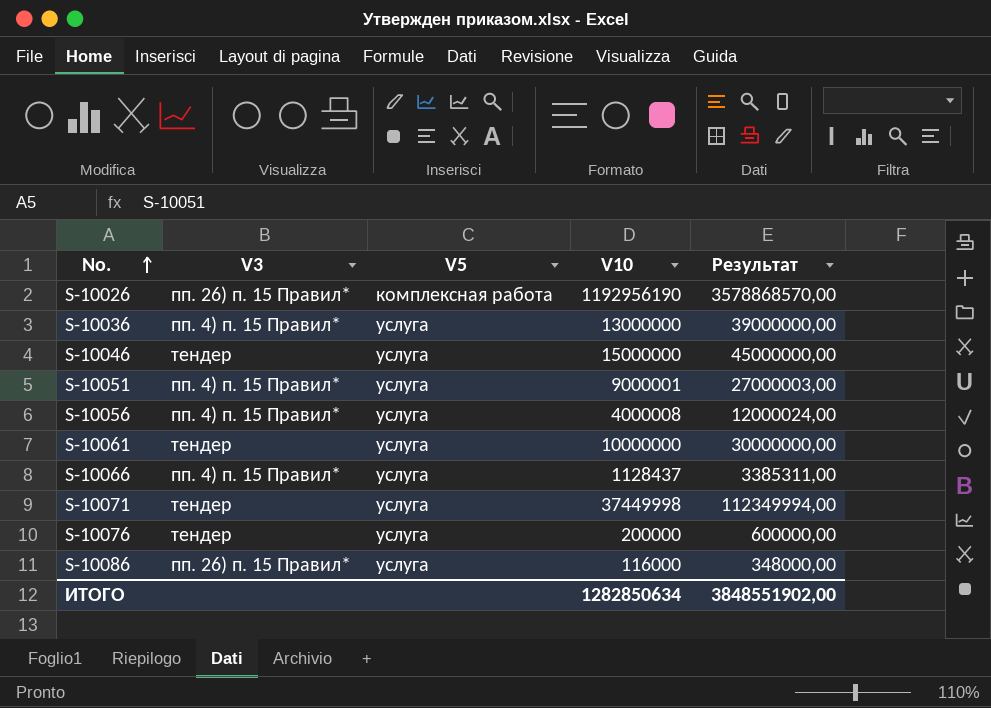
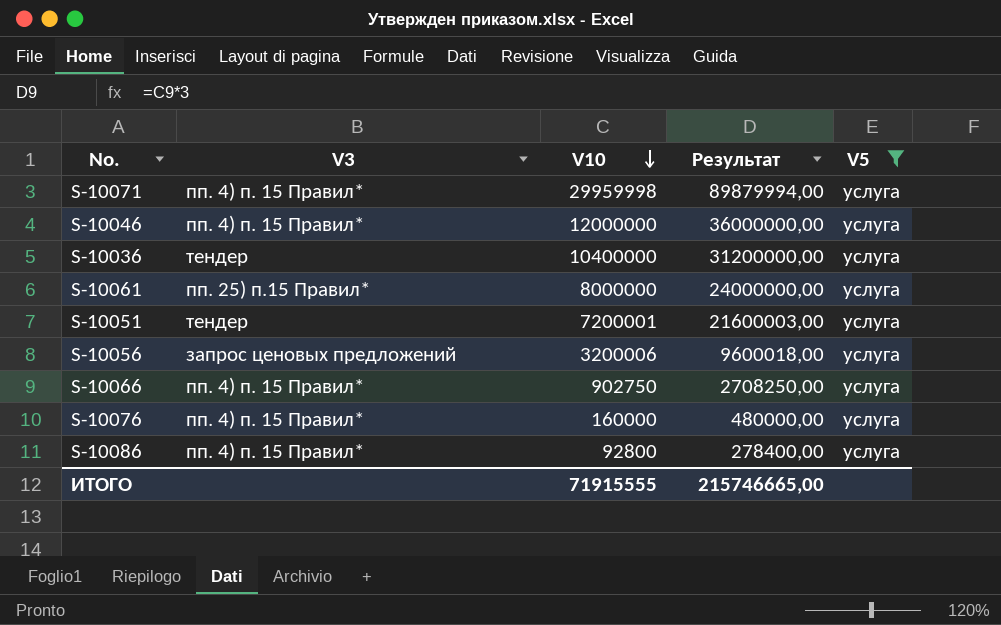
filter: none -> V5 = услуга
row order: No. ascending -> V10 descending
column V5 | position: 3 -> 5
S-10071 | V3: тендер -> пп. 4) п. 15 Правил*
S-10071 | V10: 37449998 -> 29959998
S-10071 | Результат: 112349994,00 -> 89879994,00
S-10046 | V3: тендер -> пп. 4) п. 15 Правил*
S-10046 | V10: 15000000 -> 12000000
S-10046 | Результат: 45000000,00 -> 36000000,00
S-10036 | V3: пп. 4) п. 15 Правил* -> тендер
S-10036 | V10: 13000000 -> 10400000
S-10036 | Результат: 39000000,00 -> 31200000,00
S-10061 | V3: тендер -> пп. 25) п.15 Правил*
S-10061 | V10: 10000000 -> 8000000
S-10061 | Результат: 30000000,00 -> 24000000,00
S-10051 | V3: пп. 4) п. 15 Правил* -> тендер
S-10051 | V10: 9000001 -> 7200001
S-10051 | Результат: 27000003,00 -> 21600003,00
S-10056 | V3: пп. 4) п. 15 Правил* -> запрос ценовых предложений
S-10056 | V10: 4000008 -> 3200006
S-10056 | Результат: 12000024,00 -> 9600018,00
S-10066 | V10: 1128437 -> 902750
S-10066 | Результат: 3385311,00 -> 2708250,00
S-10076 | V3: тендер -> пп. 4) п. 15 Правил*
S-10076 | V10: 200000 -> 160000
S-10076 | Результат: 600000,00 -> 480000,00
S-10086 | V3: пп. 26) п. 15 Правил* -> пп. 4) п. 15 Правил*
S-10086 | V10: 116000 -> 92800
S-10086 | Результат: 348000,00 -> 278400,00
ИТОГО | V10: 1282850634 -> 71915555
ИТОГО | Результат: 3848551902,00 -> 215746665,00

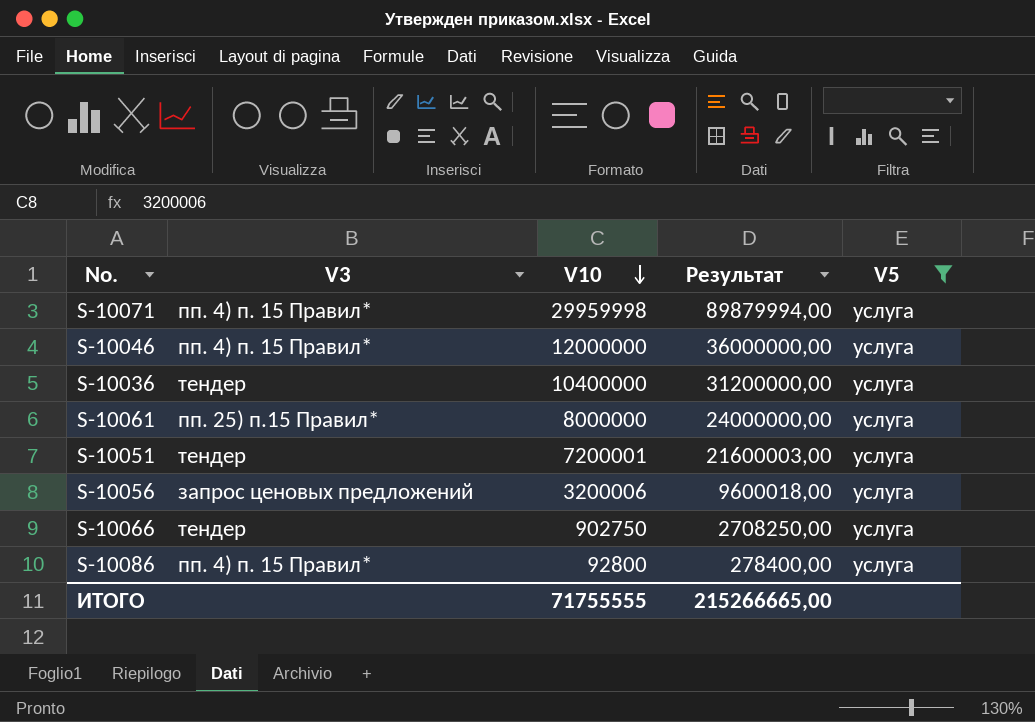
row S-10076: пп. 4) п. 15 Правил* | 160000 | 480000,00 | услуга -> none
S-10066 | V3: пп. 4) п. 15 Правил* -> тендер
ИТОГО | V10: 71915555 -> 71755555
ИТОГО | Результат: 215746665,00 -> 215266665,00

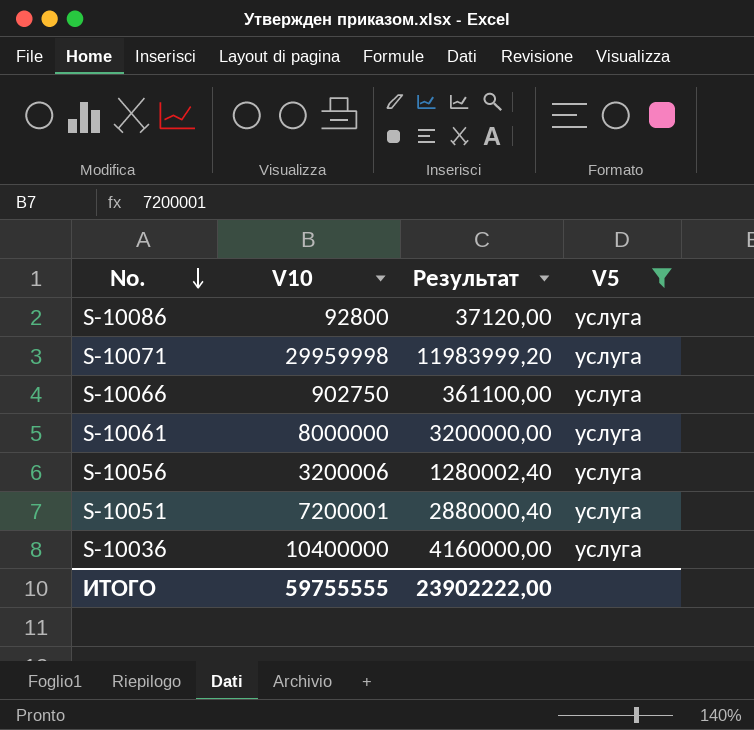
row order: V10 descending -> No. descending
column V3 | position: 2 -> none
column Результат | formula: [V10] * 3 -> [V10] * 0,4
row S-10046: пп. 4) п. 15 Правил* | 12000000 | 36000000,00 | услуга -> none
ИТОГО | V10: 71755555 -> 59755555
ИТОГО | Результат: 215266665,00 -> 23902222,00

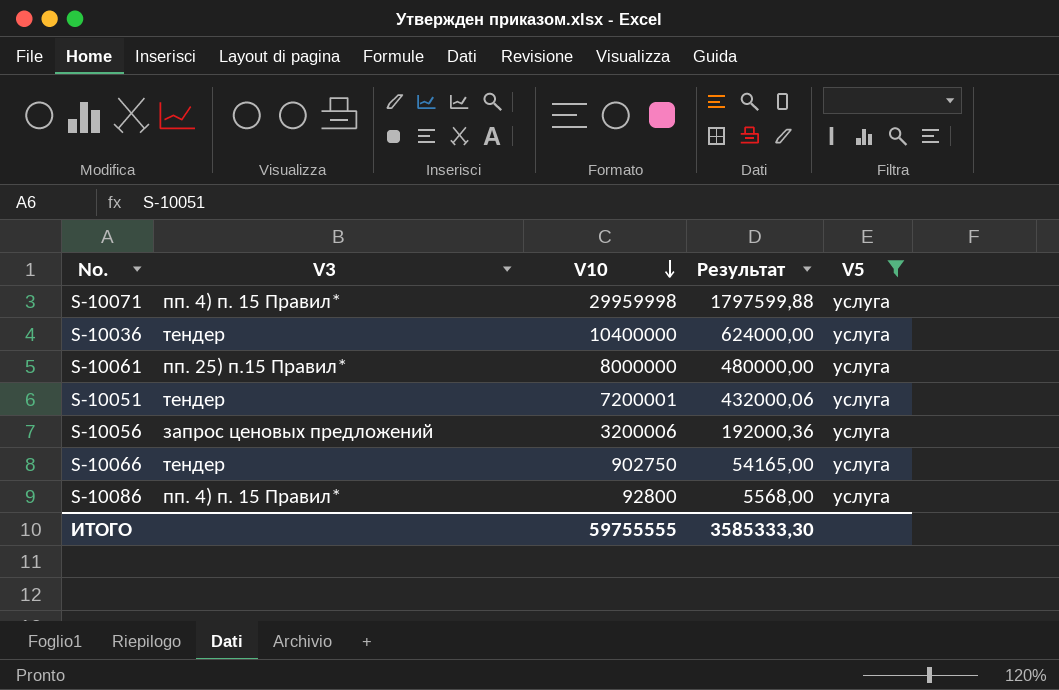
row order: No. descending -> V10 descending
column V3 | position: none -> 2
column Результат | formula: [V10] * 0,4 -> [V10] * 0,06
ИТОГО | Результат: 23902222,00 -> 3585333,30

